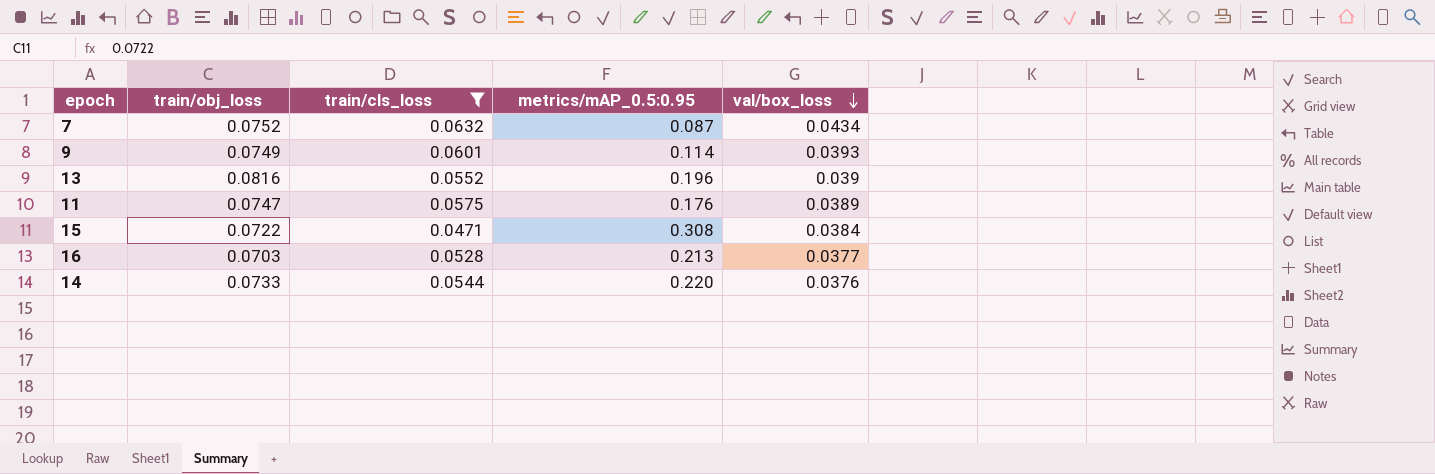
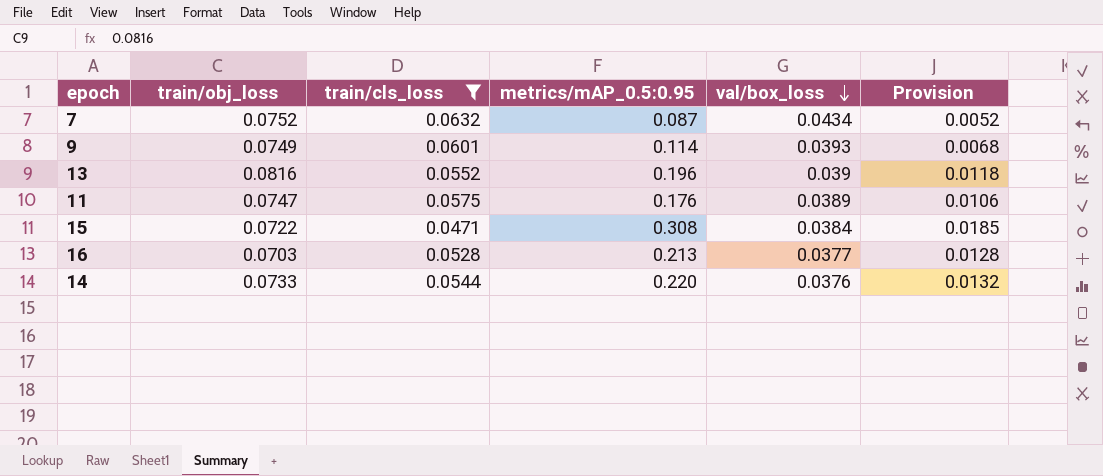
column Provision | formula: none -> [metrics/mAP_0.5:0.95] * 0.06

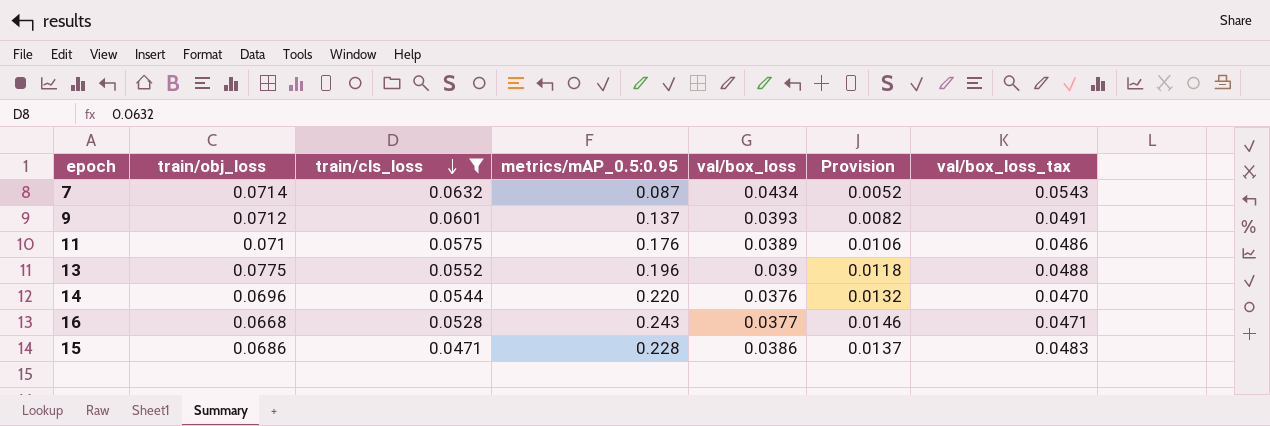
row order: val/box_loss descending -> train/cls_loss descending
column val/box_loss_tax | formula: none -> [val/box_loss] * 1.25
7 | train/obj_loss: 0.0752 -> 0.0714
9 | train/obj_loss: 0.0749 -> 0.0712
9 | metrics/mAP_0.5:0.95: 0.114 -> 0.137
9 | Provision: 0.0068 -> 0.0082
11 | train/obj_loss: 0.0747 -> 0.071
13 | train/obj_loss: 0.0816 -> 0.0775
14 | train/obj_loss: 0.0733 -> 0.0696
16 | train/obj_loss: 0.0703 -> 0.0668
16 | metrics/mAP_0.5:0.95: 0.213 -> 0.243
16 | Provision: 0.0128 -> 0.0146
15 | train/obj_loss: 0.0722 -> 0.0686
15 | metrics/mAP_0.5:0.95: 0.308 -> 0.228
15 | val/box_loss: 0.0384 -> 0.0386
15 | Provision: 0.0185 -> 0.0137

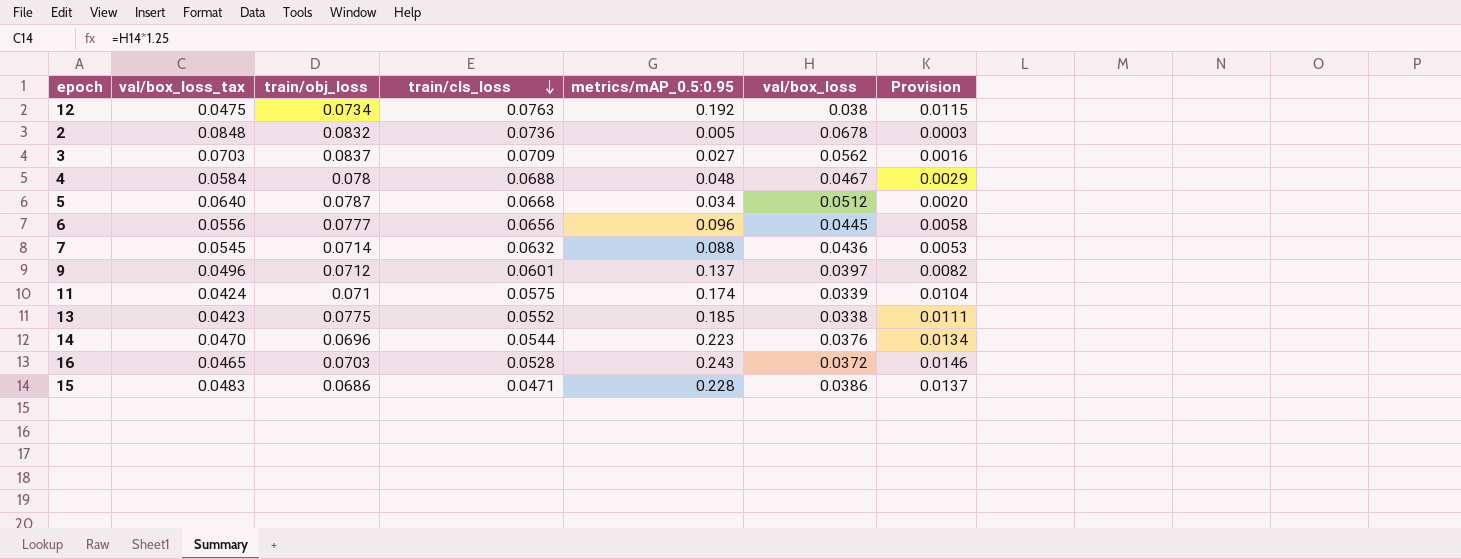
filter: train/cls_loss <= 0.0632 -> none
column val/box_loss_tax | position: 7 -> 2
7 | val/box_loss_tax: 0.0543 -> 0.0545
7 | metrics/mAP_0.5:0.95: 0.087 -> 0.088
7 | val/box_loss: 0.0434 -> 0.0436
7 | Provision: 0.0052 -> 0.0053
9 | val/box_loss_tax: 0.0491 -> 0.0496
9 | val/box_loss: 0.0393 -> 0.0397
11 | val/box_loss_tax: 0.0486 -> 0.0424
11 | metrics/mAP_0.5:0.95: 0.176 -> 0.174
11 | val/box_loss: 0.0389 -> 0.0339
11 | Provision: 0.0106 -> 0.0104
13 | val/box_loss_tax: 0.0488 -> 0.0423
13 | metrics/mAP_0.5:0.95: 0.196 -> 0.185
13 | val/box_loss: 0.039 -> 0.0338
13 | Provision: 0.0118 -> 0.0111
14 | metrics/mAP_0.5:0.95: 0.220 -> 0.223
14 | Provision: 0.0132 -> 0.0134
16 | val/box_loss_tax: 0.0471 -> 0.0465
16 | train/obj_loss: 0.0668 -> 0.0703
16 | val/box_loss: 0.0377 -> 0.0372

